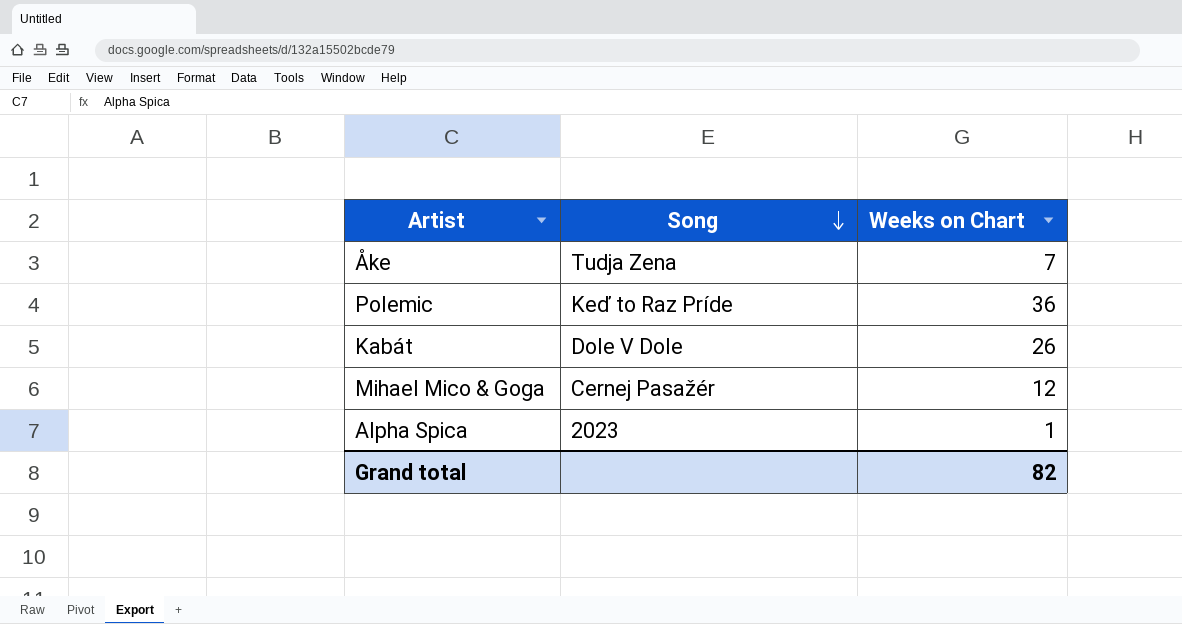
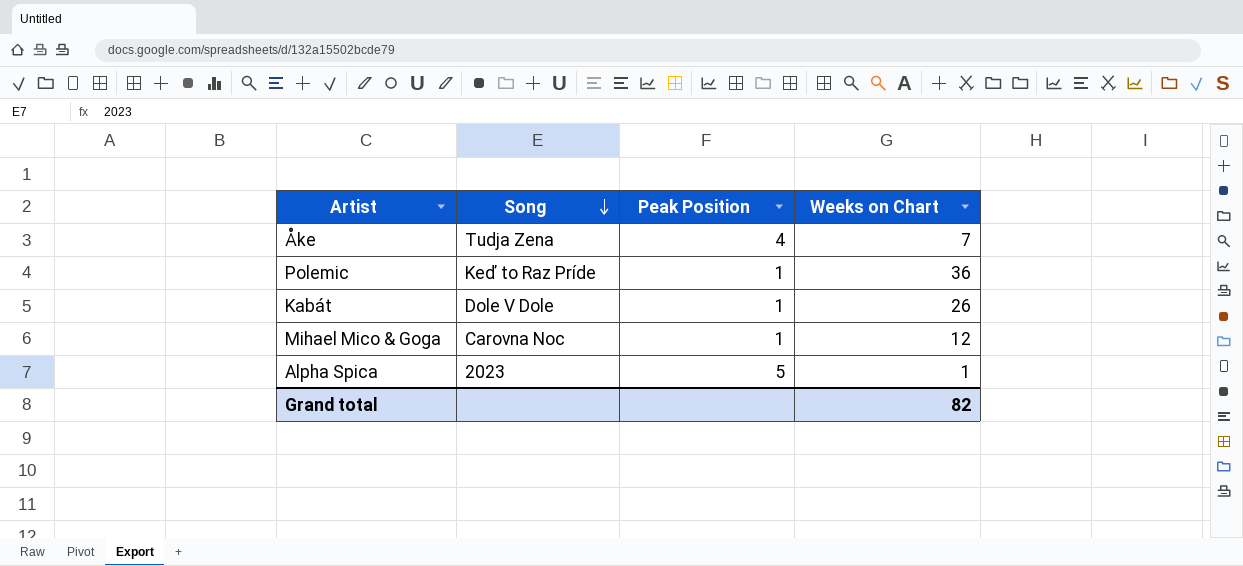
column Peak Position | position: none -> 3
Mihael Mico & Goga | Song: Cernej Pasažér -> Carovna Noc

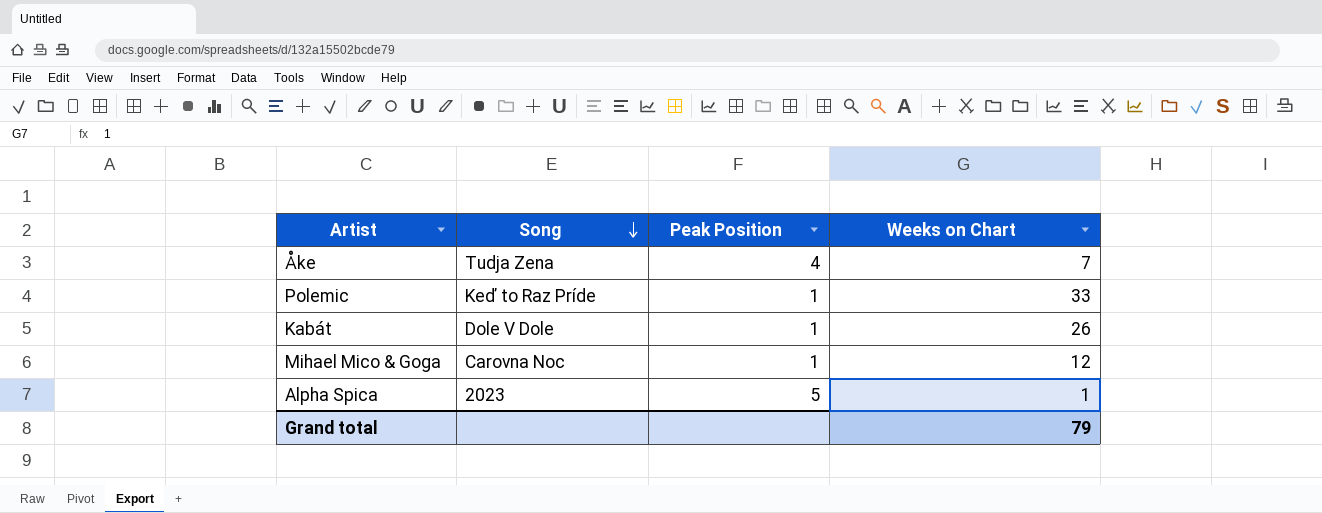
Polemic | Weeks on Chart: 36 -> 33
Grand total | Weeks on Chart: 82 -> 79

